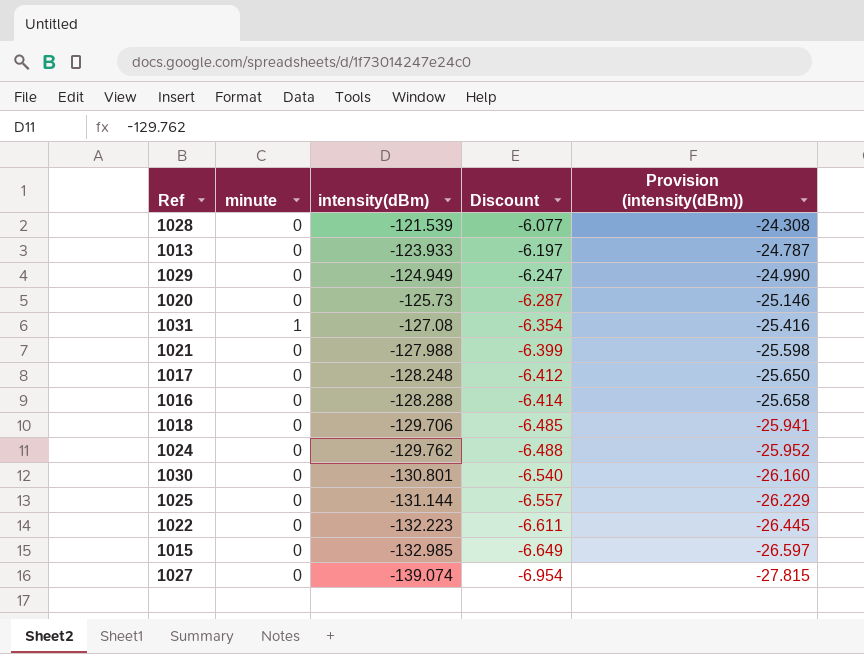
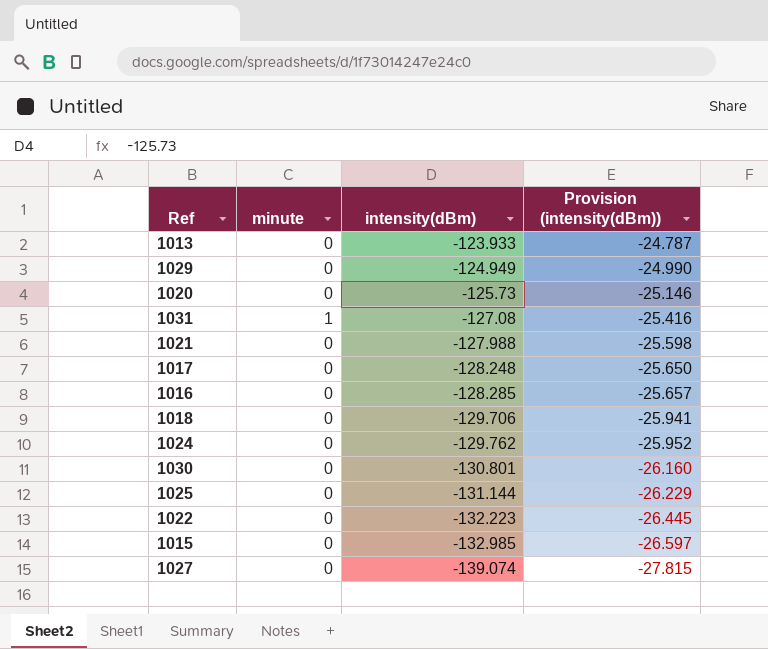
column Discount | formula: [intensity(dBm)] * 0.05 -> none
row 1028: 0 | -121.539 | -6.077 | -24.308 -> none
1016 | intensity(dBm): -128.288 -> -128.285
1016 | Provision (intensity(dBm)): -25.658 -> -25.657

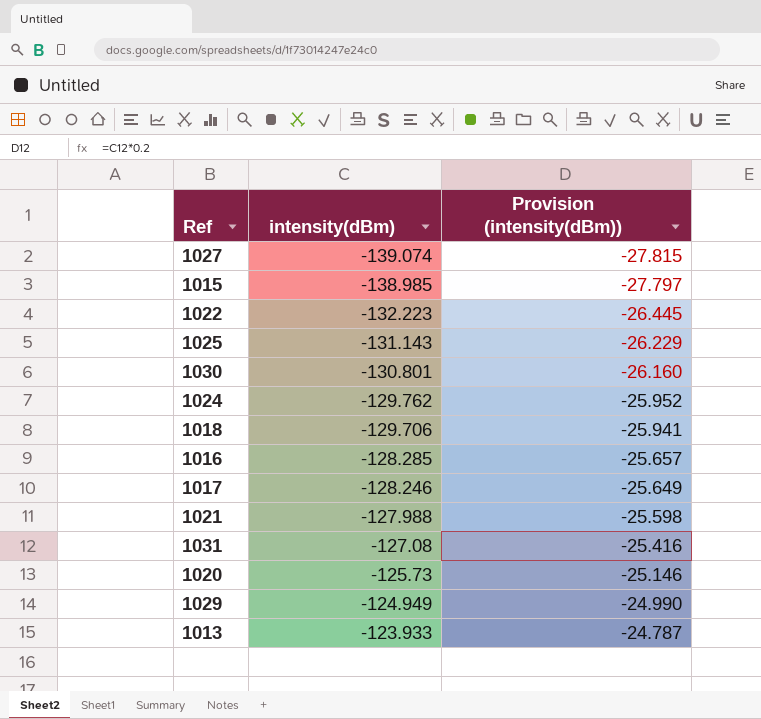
row order: intensity(dBm) descending -> intensity(dBm) ascending
column minute | position: 2 -> none
1015 | intensity(dBm): -132.985 -> -138.985
1015 | Provision (intensity(dBm)): -26.597 -> -27.797
1025 | intensity(dBm): -131.144 -> -131.143
1017 | intensity(dBm): -128.248 -> -128.246
1017 | Provision (intensity(dBm)): -25.650 -> -25.649

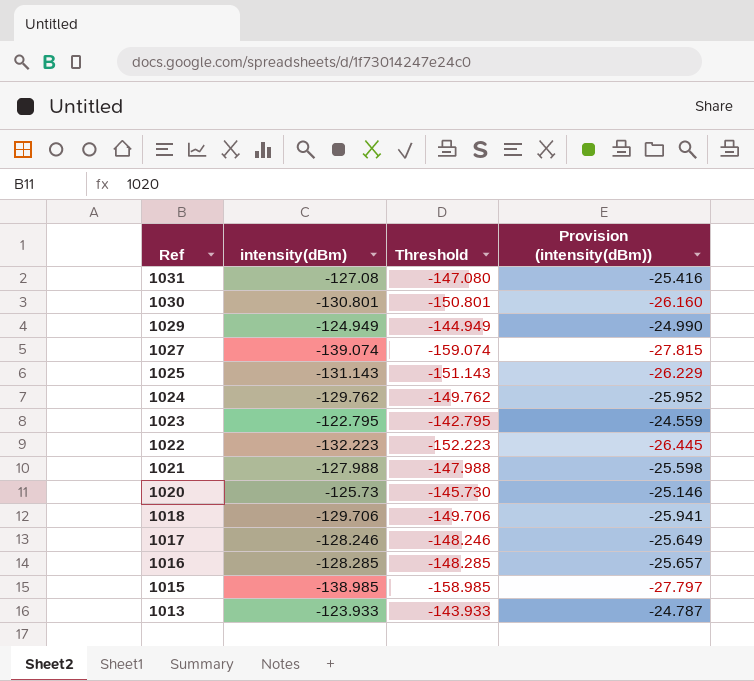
row order: intensity(dBm) ascending -> Ref descending
column Threshold | formula: none -> [intensity(dBm)] - 20
row 1023: none -> -122.795 | -142.795 | -24.559

